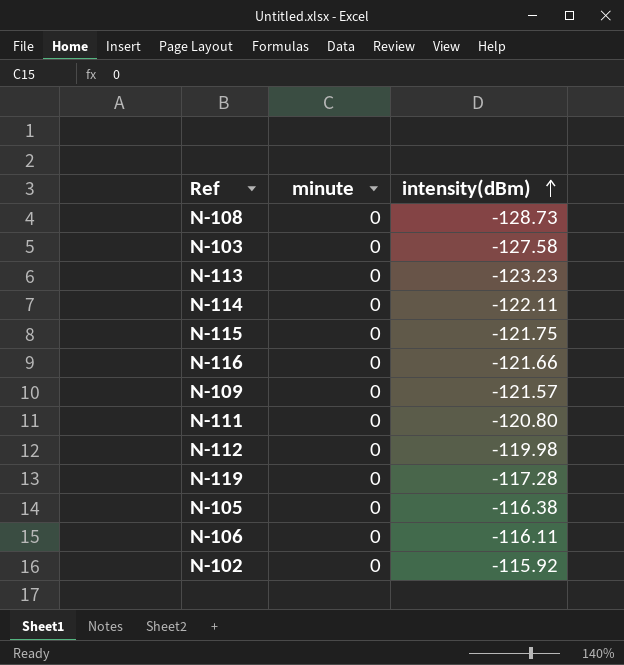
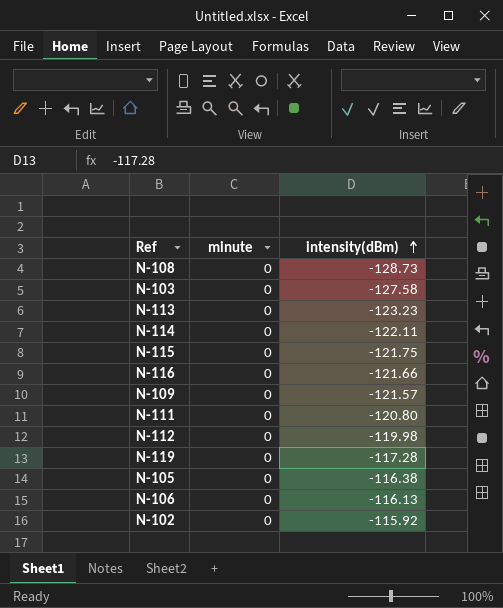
N-106 | intensity(dBm): -116.11 -> -116.13

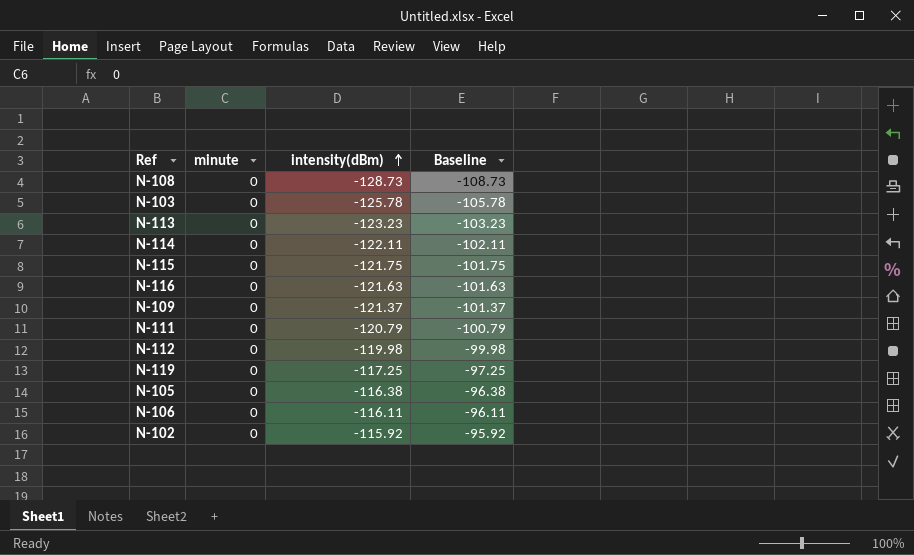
column Baseline | formula: none -> [intensity(dBm)] + 20
N-103 | intensity(dBm): -127.58 -> -125.78
N-116 | intensity(dBm): -121.66 -> -121.63
N-109 | intensity(dBm): -121.57 -> -121.37
N-111 | intensity(dBm): -120.80 -> -120.79
N-119 | intensity(dBm): -117.28 -> -117.25
N-106 | intensity(dBm): -116.13 -> -116.11

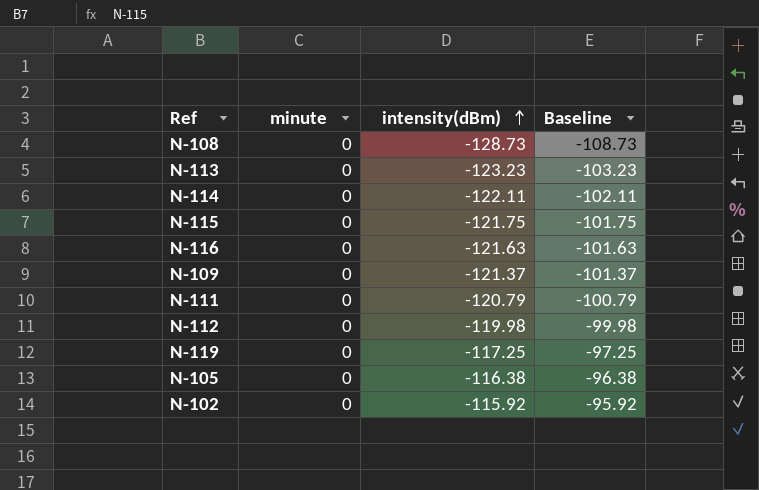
row N-103: 0 | -125.78 | -105.78 -> none
row N-106: 0 | -116.11 | -96.11 -> none

